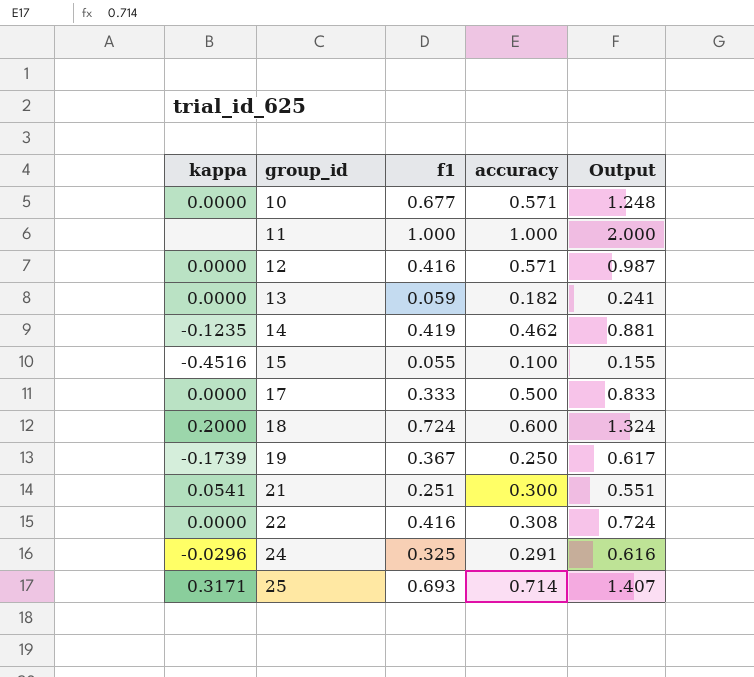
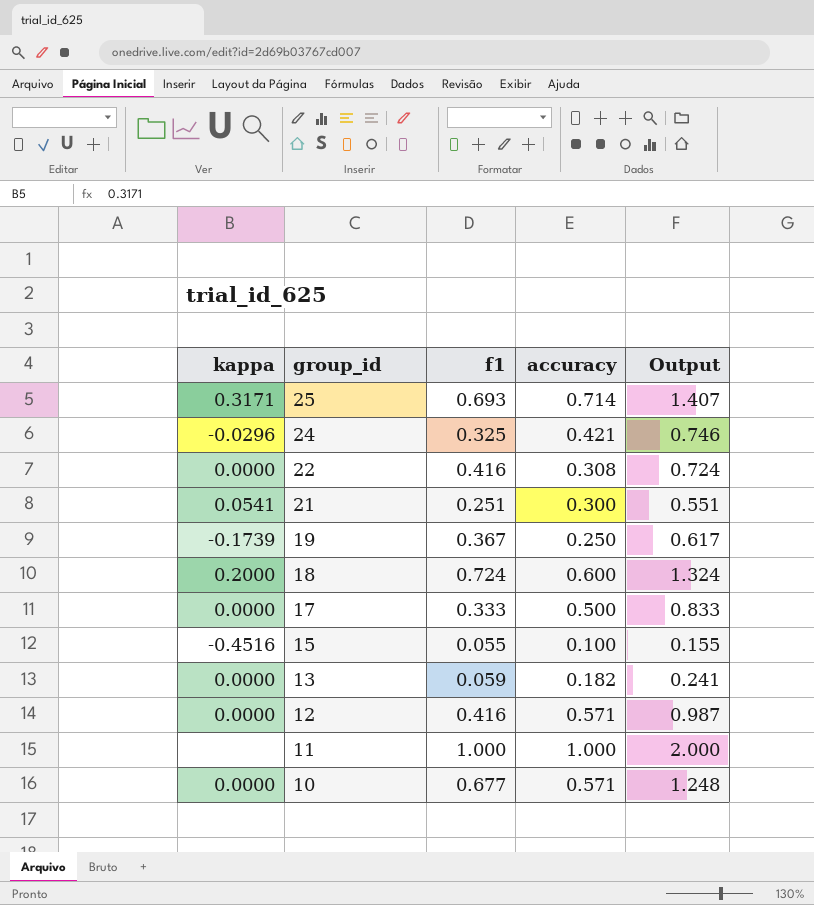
row order: group_id ascending -> group_id descending
row 14: -0.1235 | 0.419 | 0.462 | 0.881 -> none
24 | accuracy: 0.291 -> 0.421
24 | Output: 0.616 -> 0.746

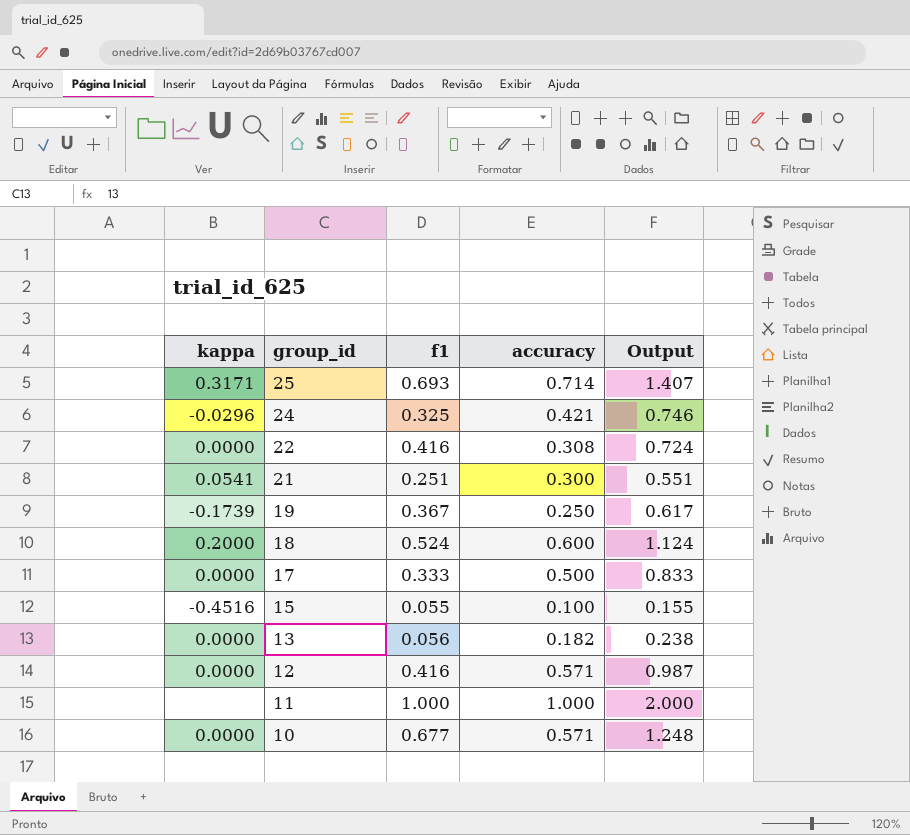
18 | f1: 0.724 -> 0.524
18 | Output: 1.324 -> 1.124
13 | f1: 0.059 -> 0.056
13 | Output: 0.241 -> 0.238

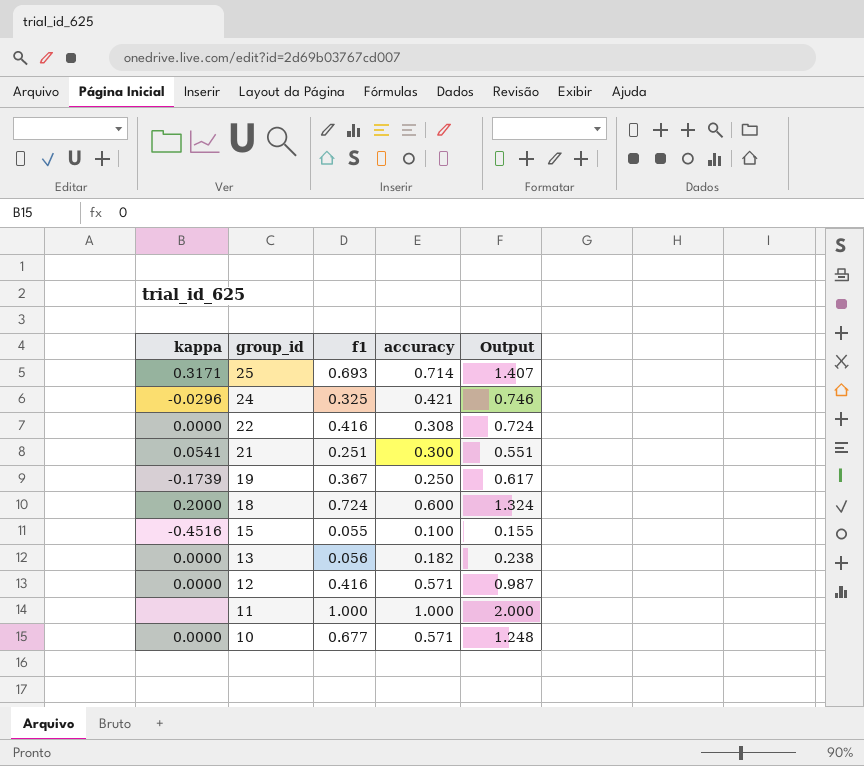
row 17: 0.0000 | 0.333 | 0.500 | 0.833 -> none
18 | f1: 0.524 -> 0.724
18 | Output: 1.124 -> 1.324

